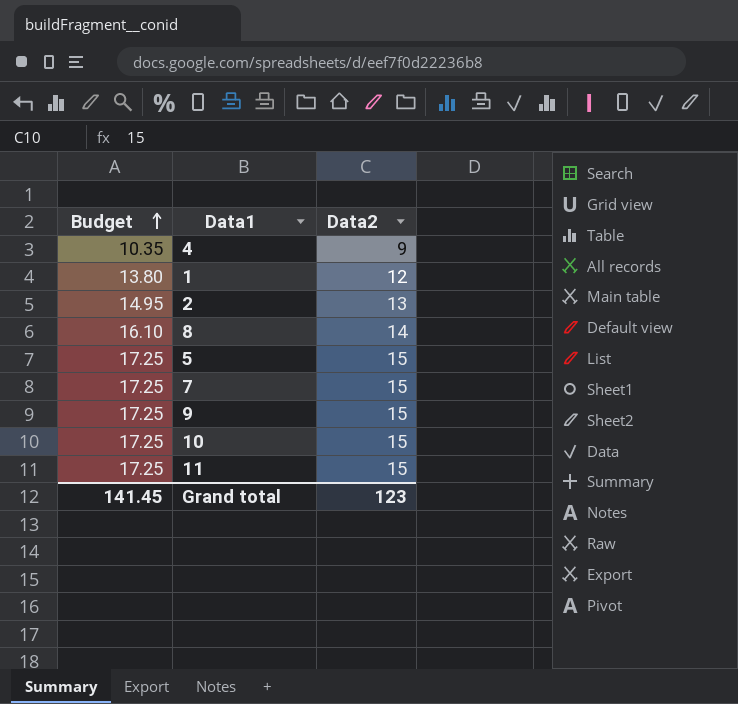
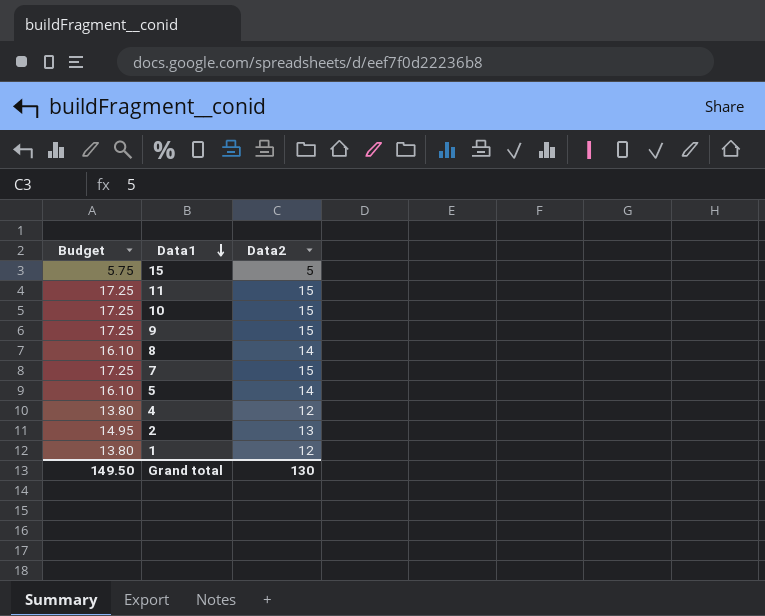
row order: Budget ascending -> Data1 descending
row 15: none -> 5.75 | 5
5 | Budget: 17.25 -> 16.10
5 | Data2: 15 -> 14
4 | Budget: 10.35 -> 13.80
4 | Data2: 9 -> 12
Grand total | Budget: 141.45 -> 149.50
Grand total | Data2: 123 -> 130

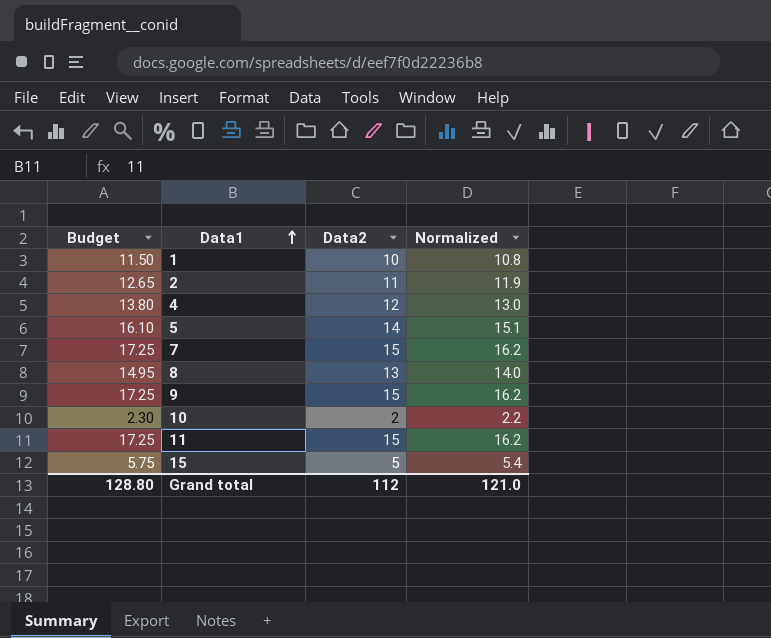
row order: Data1 descending -> Data1 ascending
column Normalized | formula: none -> [Data2] * 1.08
1 | Budget: 13.80 -> 11.50
1 | Data2: 12 -> 10
2 | Budget: 14.95 -> 12.65
2 | Data2: 13 -> 11
8 | Budget: 16.10 -> 14.95
8 | Data2: 14 -> 13
10 | Budget: 17.25 -> 2.30
10 | Data2: 15 -> 2
Grand total | Budget: 149.50 -> 128.80
Grand total | Data2: 130 -> 112

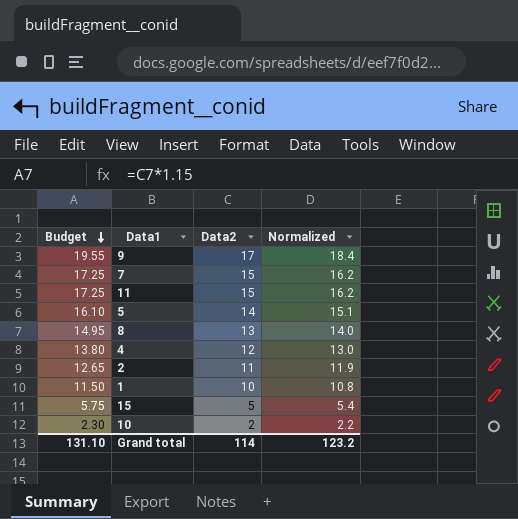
row order: Data1 ascending -> Budget descending
9 | Budget: 17.25 -> 19.55
9 | Data2: 15 -> 17
9 | Normalized: 16.2 -> 18.4
Grand total | Budget: 128.80 -> 131.10
Grand total | Data2: 112 -> 114
Grand total | Normalized: 121.0 -> 123.2

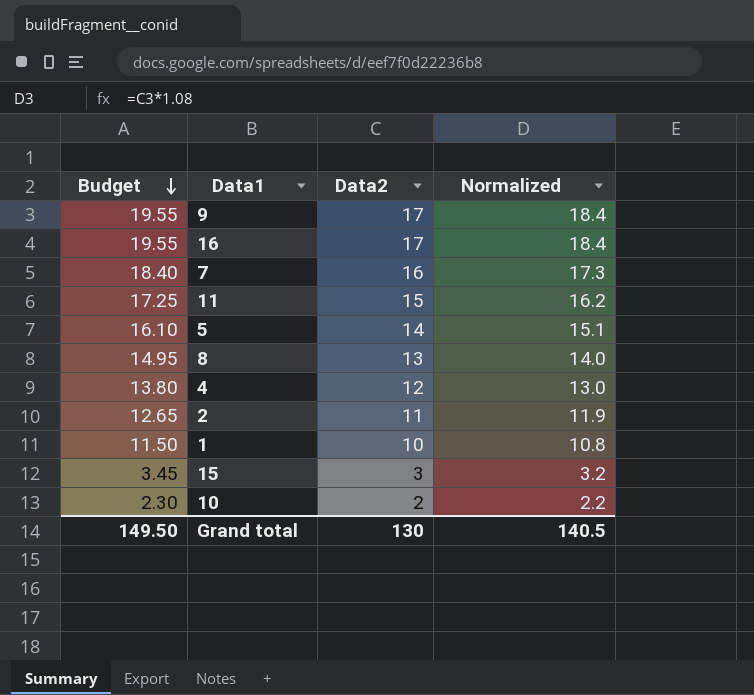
row 16: none -> 19.55 | 17 | 18.4
7 | Budget: 17.25 -> 18.40
7 | Data2: 15 -> 16
7 | Normalized: 16.2 -> 17.3
15 | Budget: 5.75 -> 3.45
15 | Data2: 5 -> 3
15 | Normalized: 5.4 -> 3.2
Grand total | Budget: 131.10 -> 149.50
Grand total | Data2: 114 -> 130
Grand total | Normalized: 123.2 -> 140.5

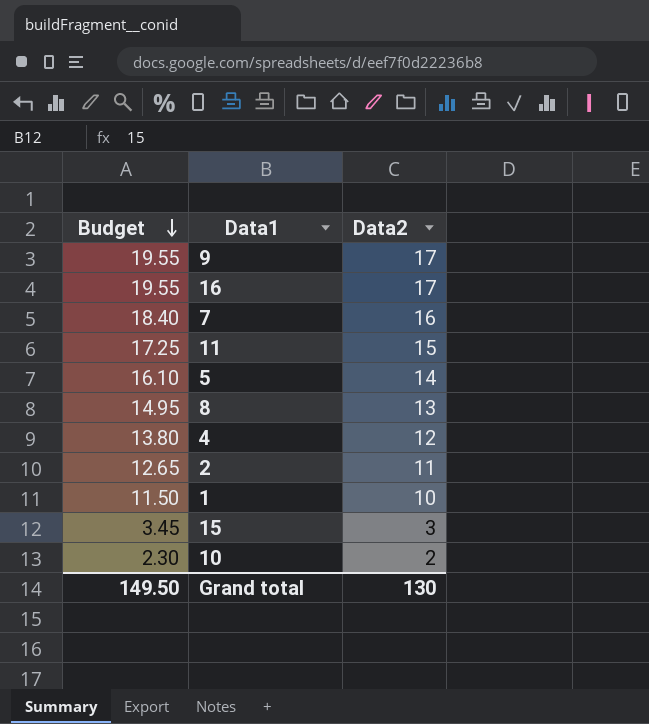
column Normalized | formula: [Data2] * 1.08 -> none

